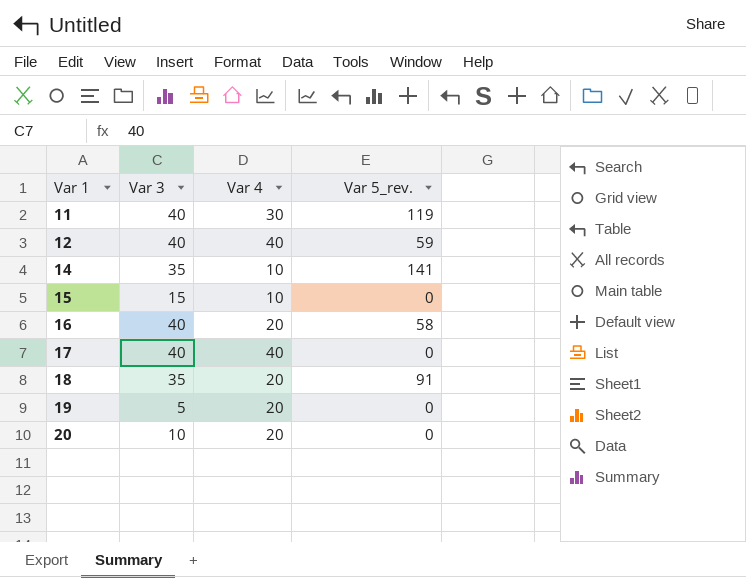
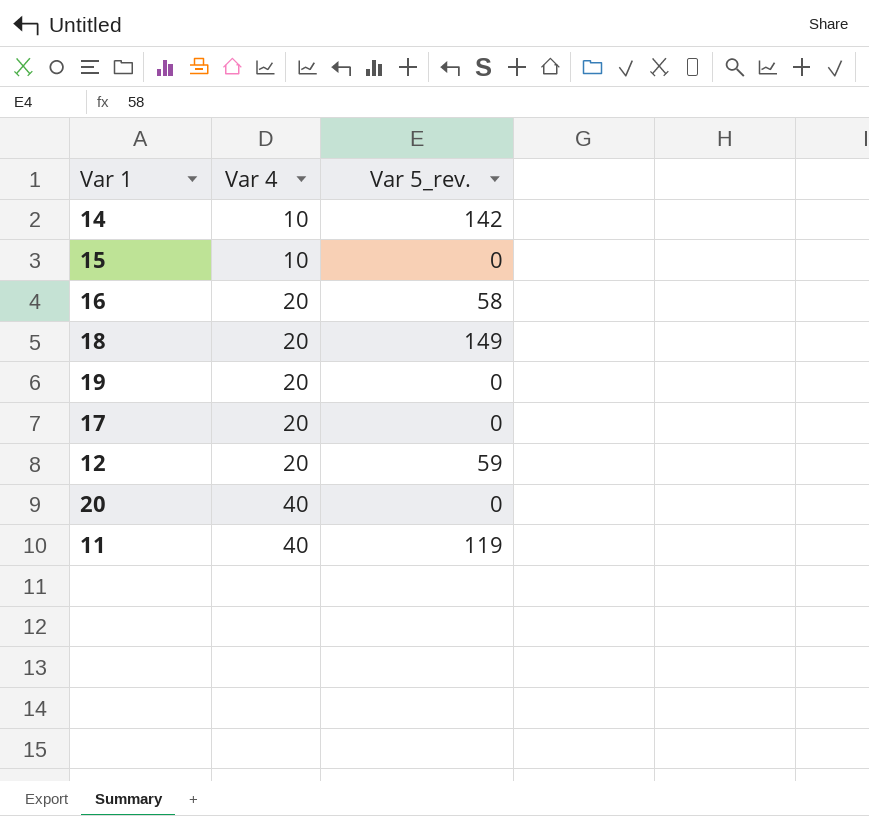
row order: Var 1 ascending -> Var 4 ascending
column Var 3 | position: 2 -> none
14 | Var 5_rev.: 141 -> 142
18 | Var 5_rev.: 91 -> 149
17 | Var 4: 40 -> 20
12 | Var 4: 40 -> 20
20 | Var 4: 20 -> 40
11 | Var 4: 30 -> 40

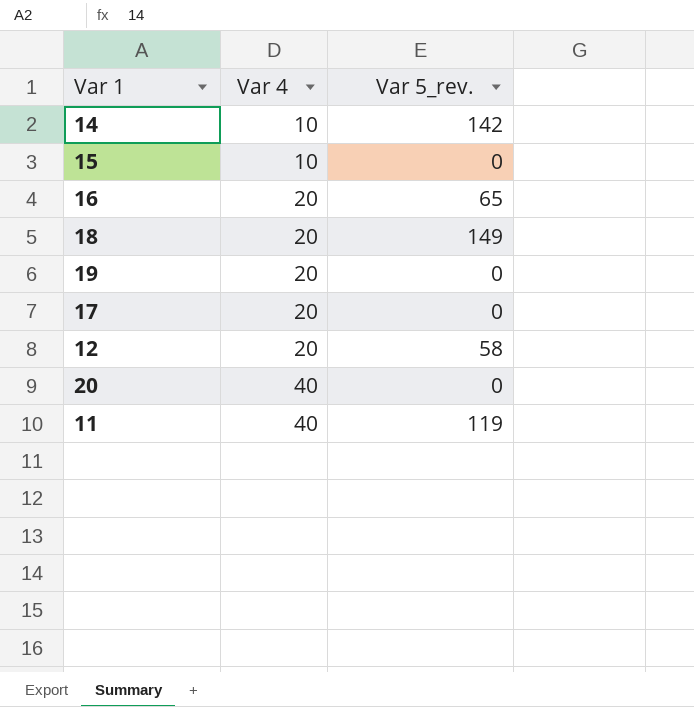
16 | Var 5_rev.: 58 -> 65
12 | Var 5_rev.: 59 -> 58

